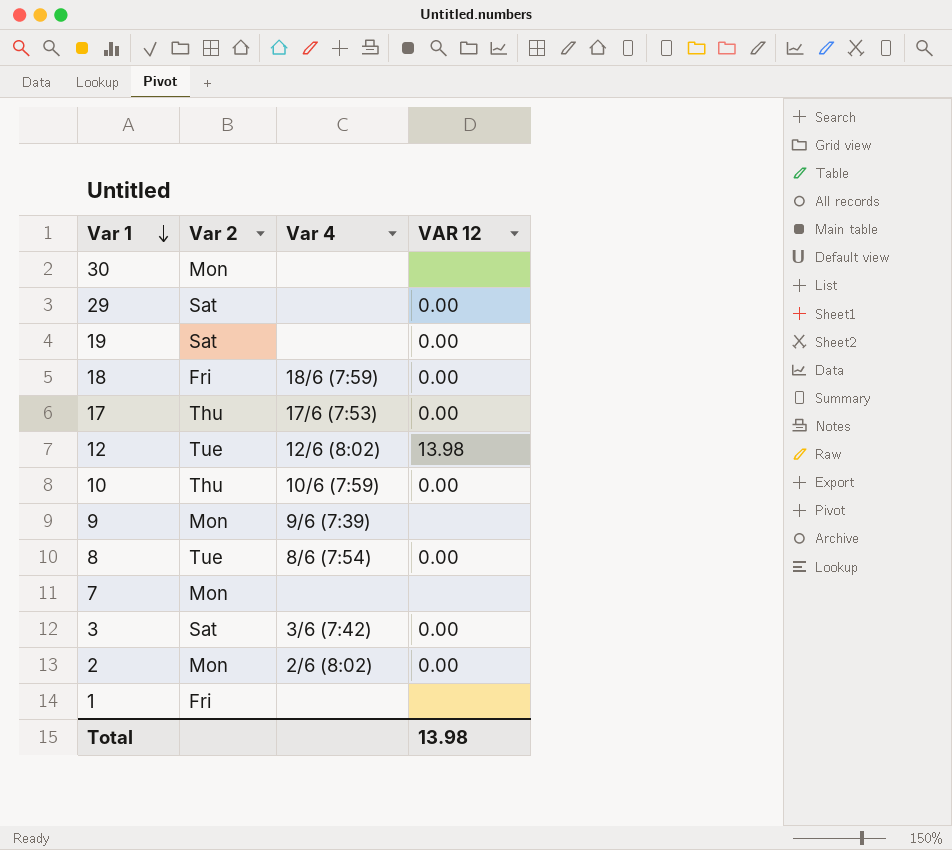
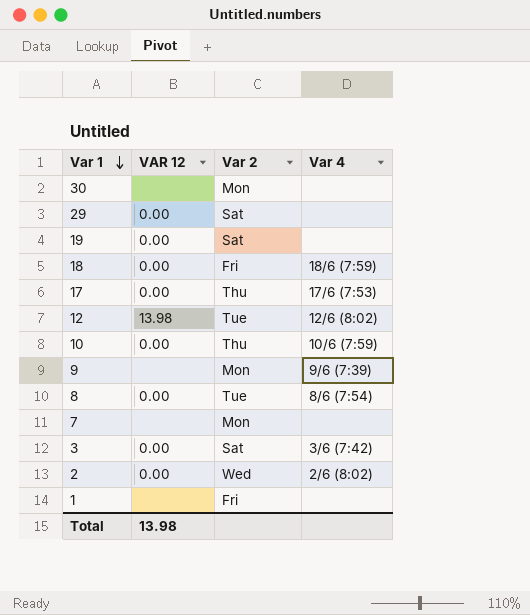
column VAR 12 | position: 4 -> 2
2 | Var 2: Mon -> Wed

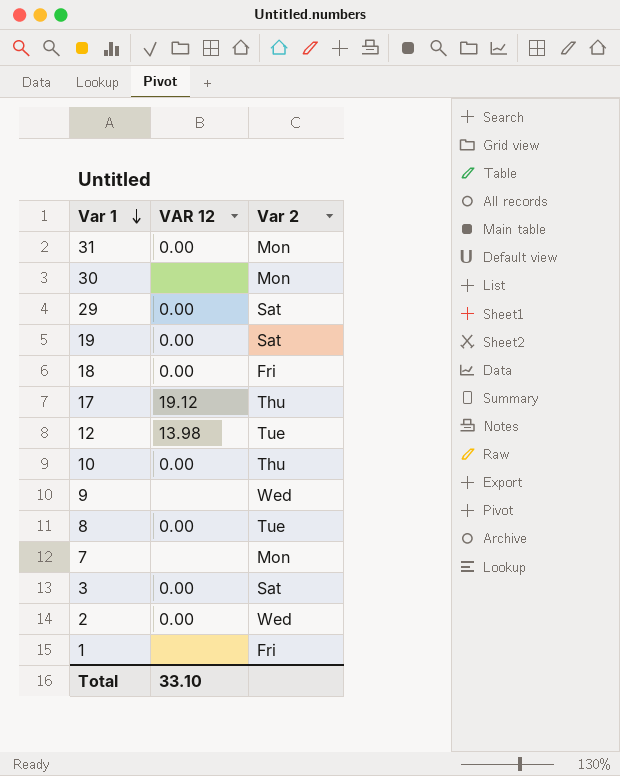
column Var 4 | position: 4 -> none
row 31: none -> 0.00 | Mon
17 | VAR 12: 0.00 -> 19.12
9 | Var 2: Mon -> Wed
Total | VAR 12: 13.98 -> 33.10

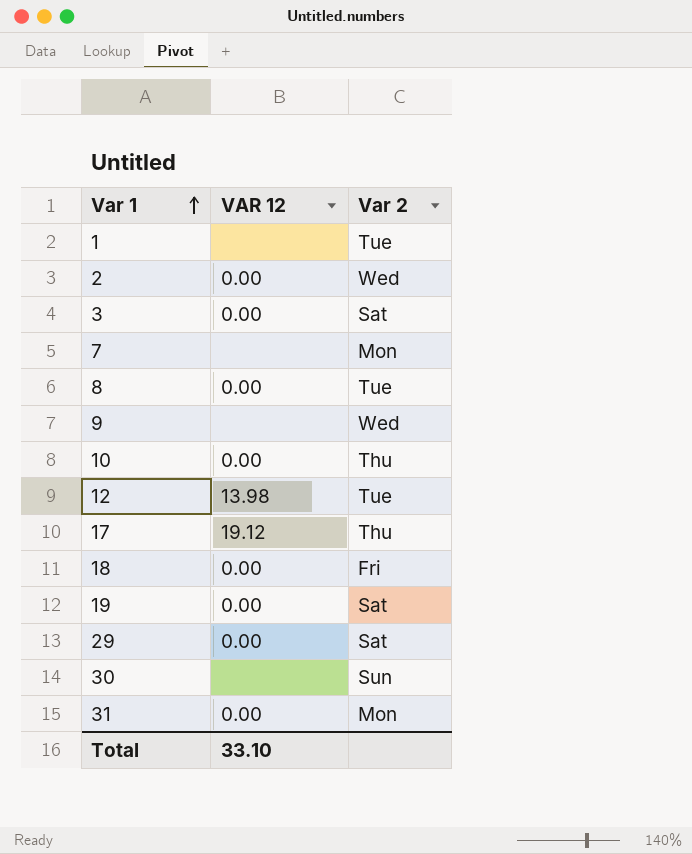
row order: Var 1 descending -> Var 1 ascending
1 | Var 2: Fri -> Tue
30 | Var 2: Mon -> Sun

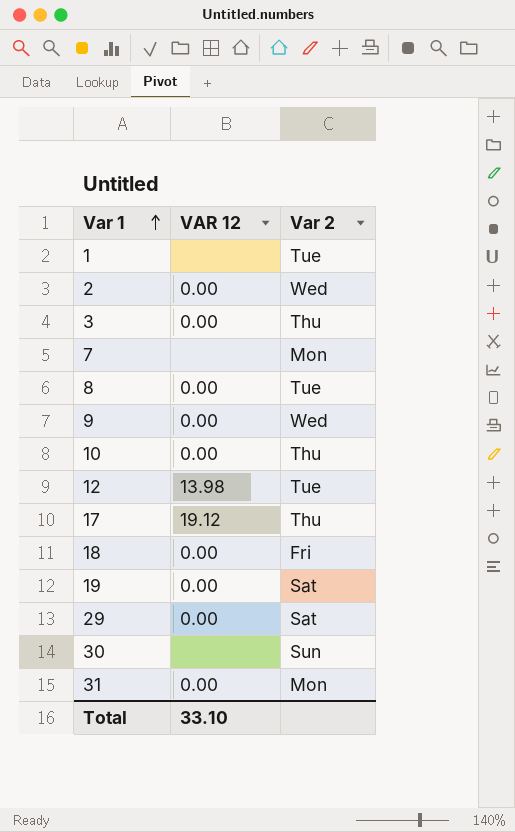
3 | Var 2: Sat -> Thu
9 | VAR 12: none -> 0.00

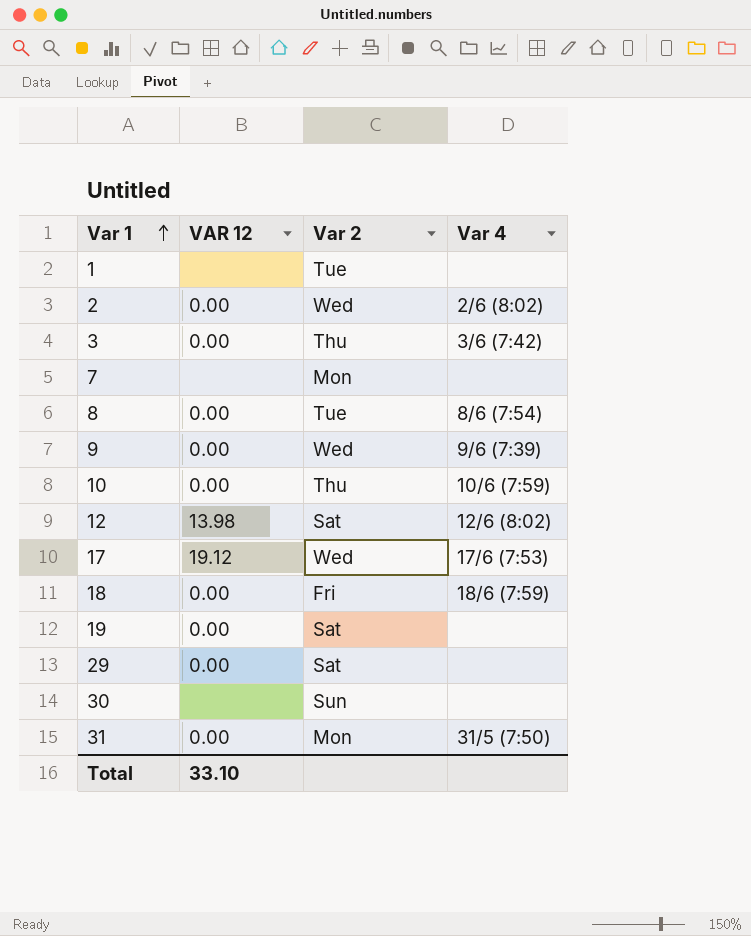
column Var 4 | position: none -> 4
12 | Var 2: Tue -> Sat
17 | Var 2: Thu -> Wed

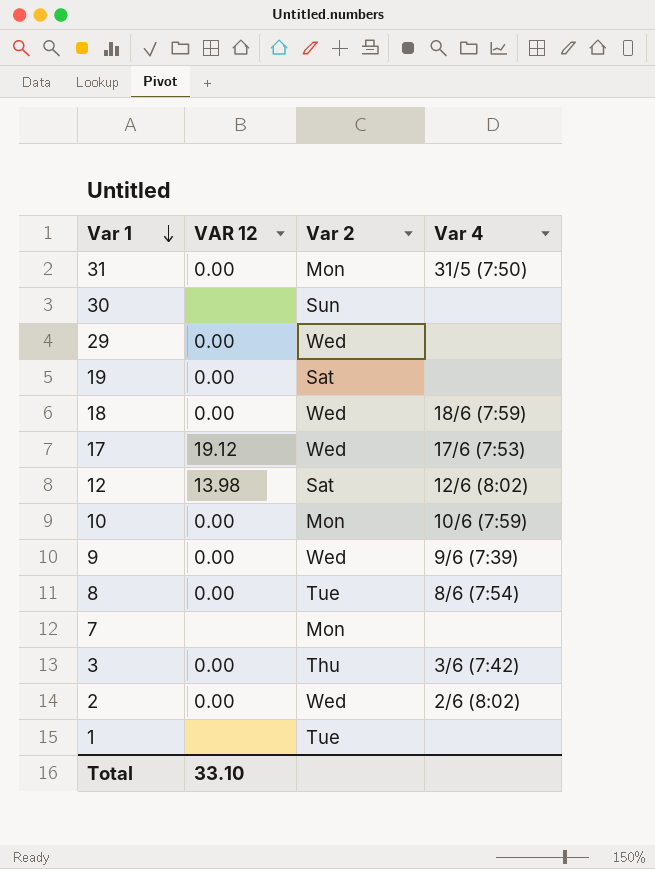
row order: Var 1 ascending -> Var 1 descending
29 | Var 2: Sat -> Wed
18 | Var 2: Fri -> Wed
10 | Var 2: Thu -> Mon

